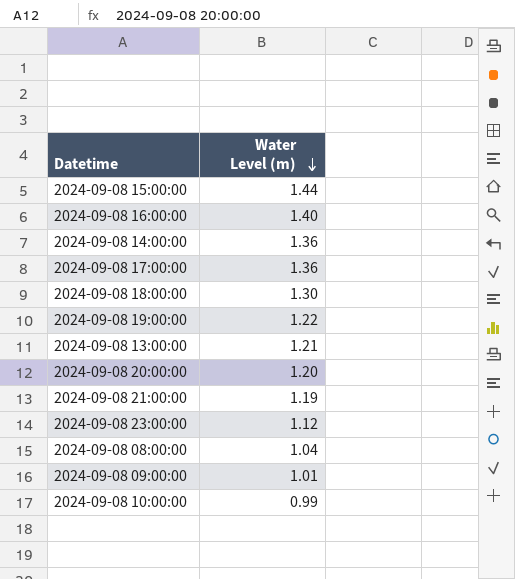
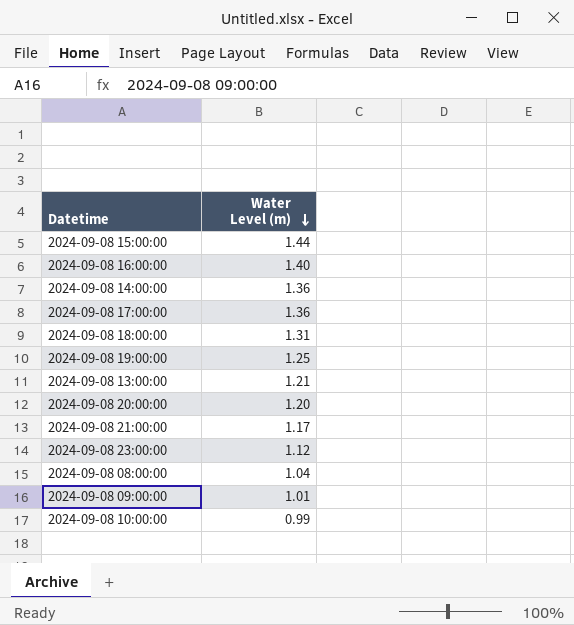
2024-09-08 18:00:00 | Water Level (m): 1.30 -> 1.31
2024-09-08 19:00:00 | Water Level (m): 1.22 -> 1.25
2024-09-08 21:00:00 | Water Level (m): 1.19 -> 1.17

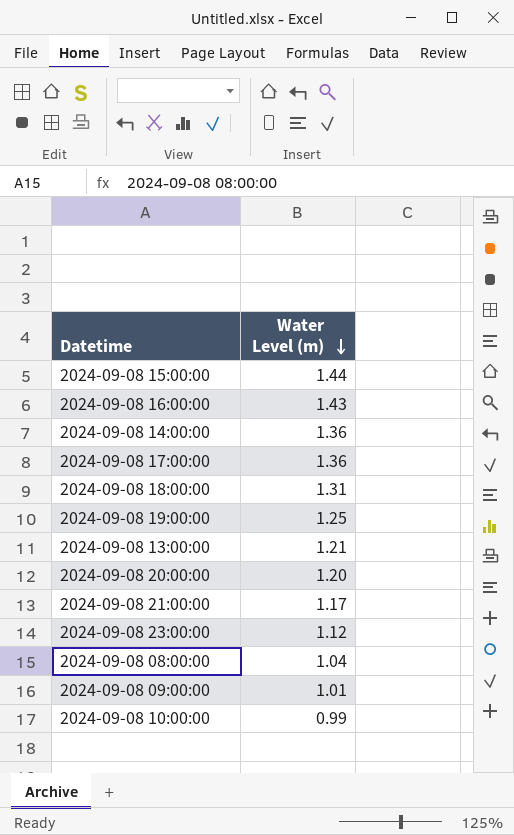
2024-09-08 16:00:00 | Water Level (m): 1.40 -> 1.43

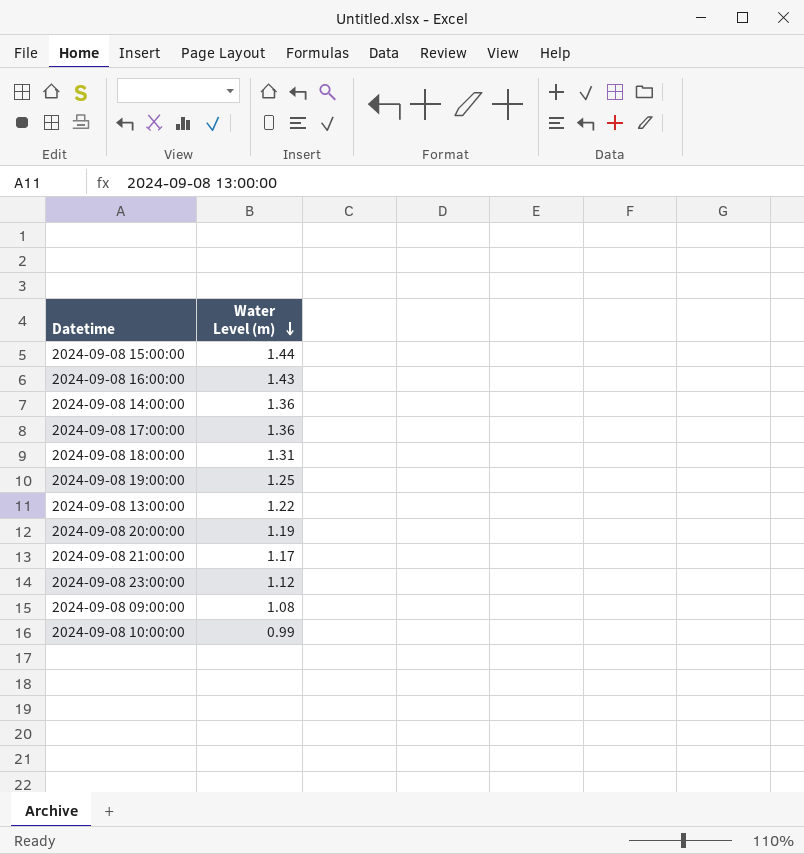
row 2024-09-08 08:00:00: 1.04 -> none
2024-09-08 13:00:00 | Water Level (m): 1.21 -> 1.22
2024-09-08 20:00:00 | Water Level (m): 1.20 -> 1.19
2024-09-08 09:00:00 | Water Level (m): 1.01 -> 1.08

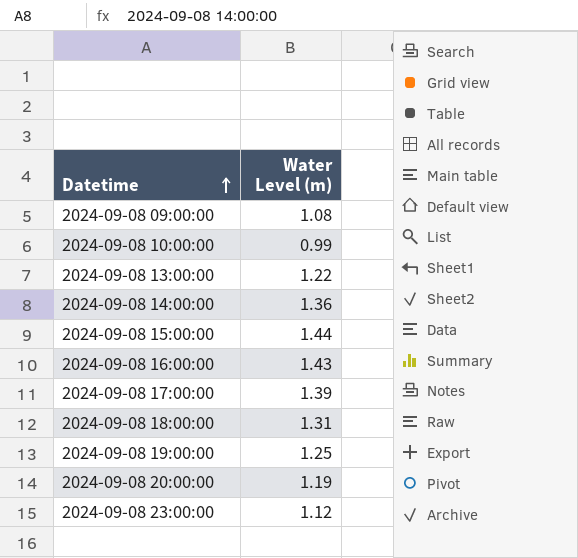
row order: Water Level (m) descending -> Datetime ascending
row 2024-09-08 21:00:00: 1.17 -> none
2024-09-08 17:00:00 | Water Level (m): 1.36 -> 1.39

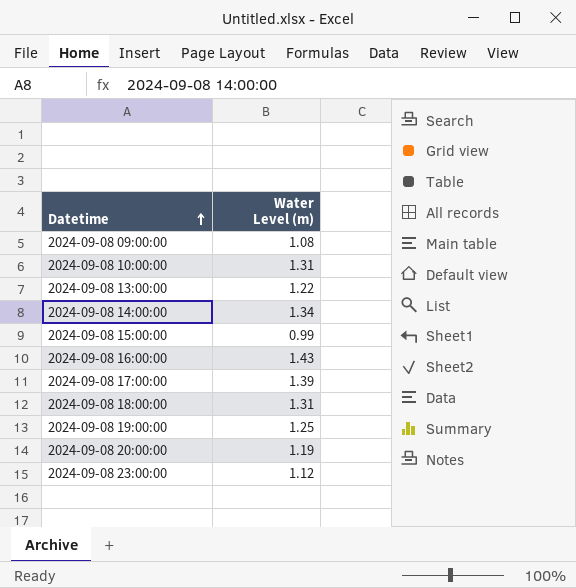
2024-09-08 10:00:00 | Water Level (m): 0.99 -> 1.31
2024-09-08 14:00:00 | Water Level (m): 1.36 -> 1.34
2024-09-08 15:00:00 | Water Level (m): 1.44 -> 0.99

